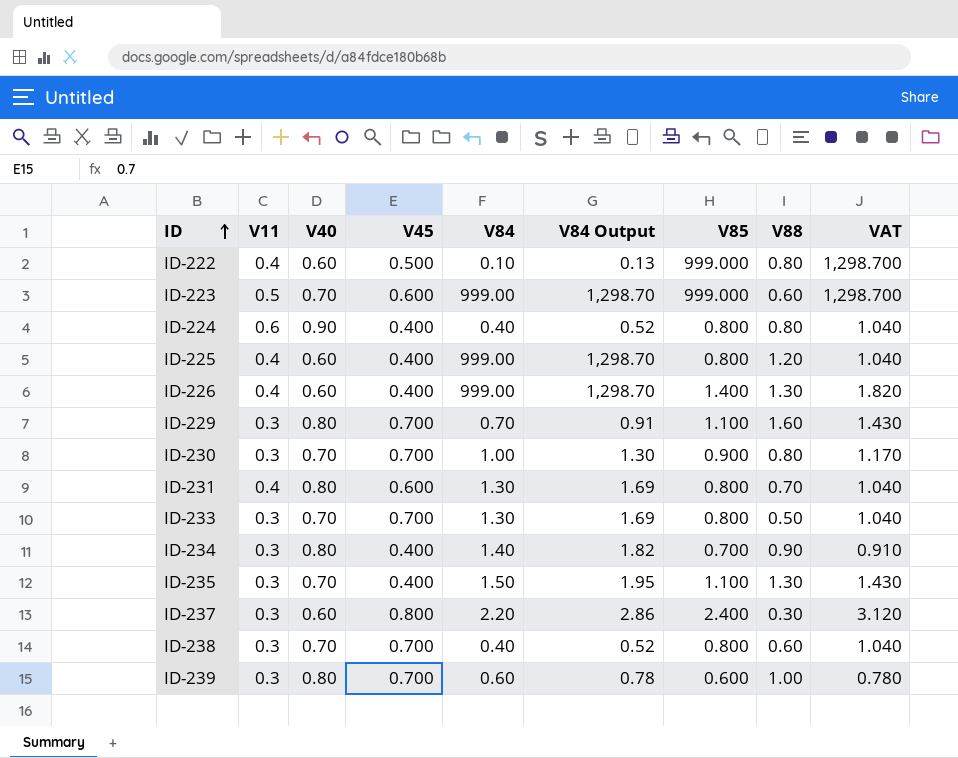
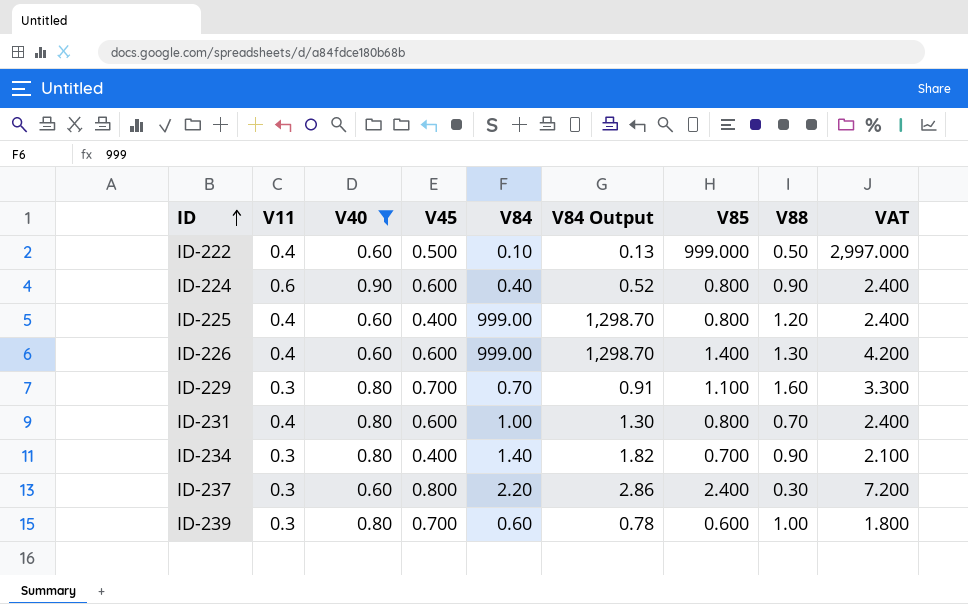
filter: none -> V40 != 0.70
column VAT | formula: [V85] * 1.3 -> [V85] * 3
ID-222 | V88: 0.80 -> 0.50
ID-224 | V45: 0.400 -> 0.600
ID-224 | V88: 0.80 -> 0.90
ID-226 | V45: 0.400 -> 0.600
ID-231 | V84: 1.30 -> 1.00
ID-231 | V84 Output: 1.69 -> 1.30

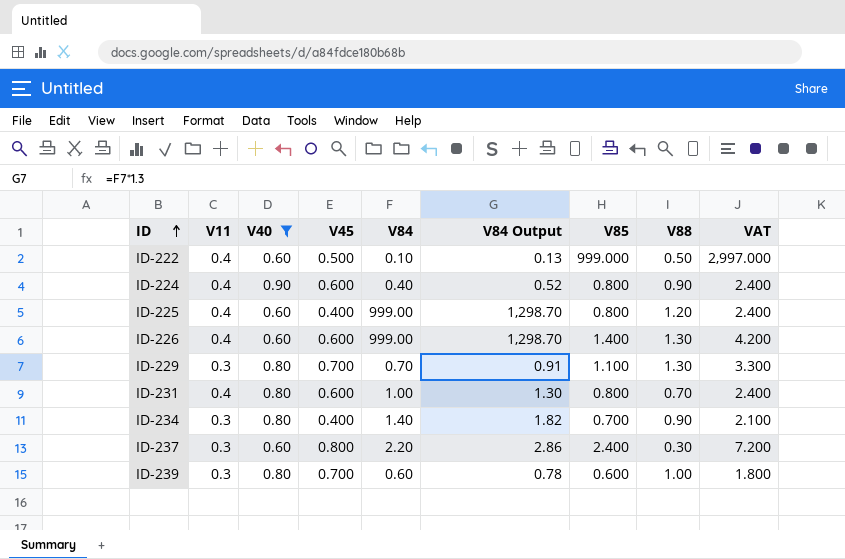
ID-224 | V11: 0.6 -> 0.4
ID-229 | V88: 1.60 -> 1.30

